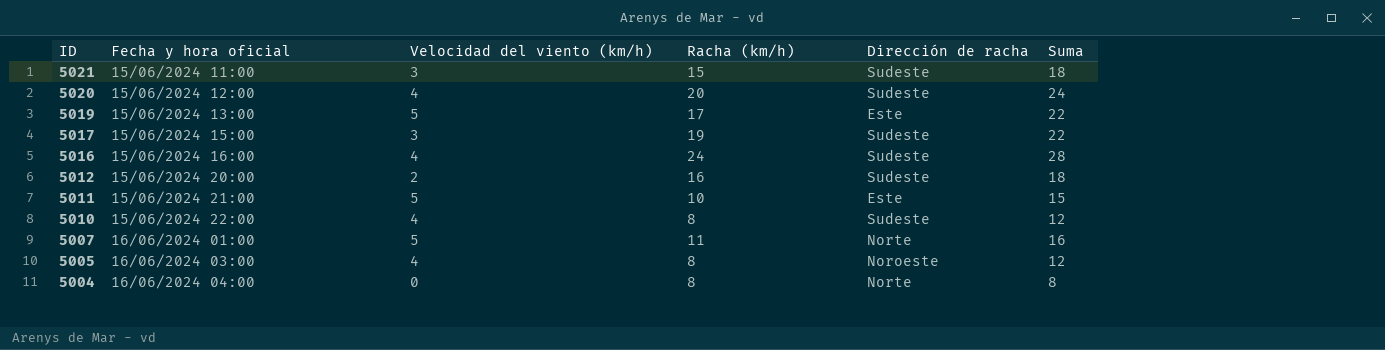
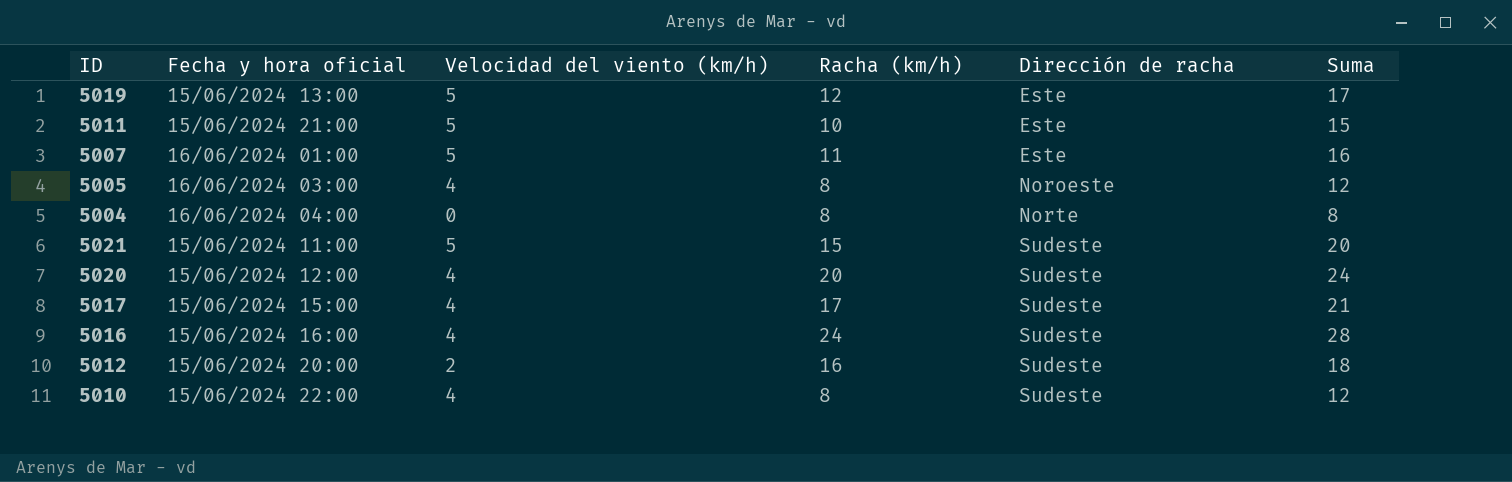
row order: ID descending -> Dirección de racha ascending
5019 | Racha (km/h): 17 -> 12
5019 | Suma: 22 -> 17
5007 | Dirección de racha: Norte -> Este
5021 | Velocidad del viento (km/h): 3 -> 5
5021 | Suma: 18 -> 20
5017 | Velocidad del viento (km/h): 3 -> 4
5017 | Racha (km/h): 19 -> 17
5017 | Suma: 22 -> 21

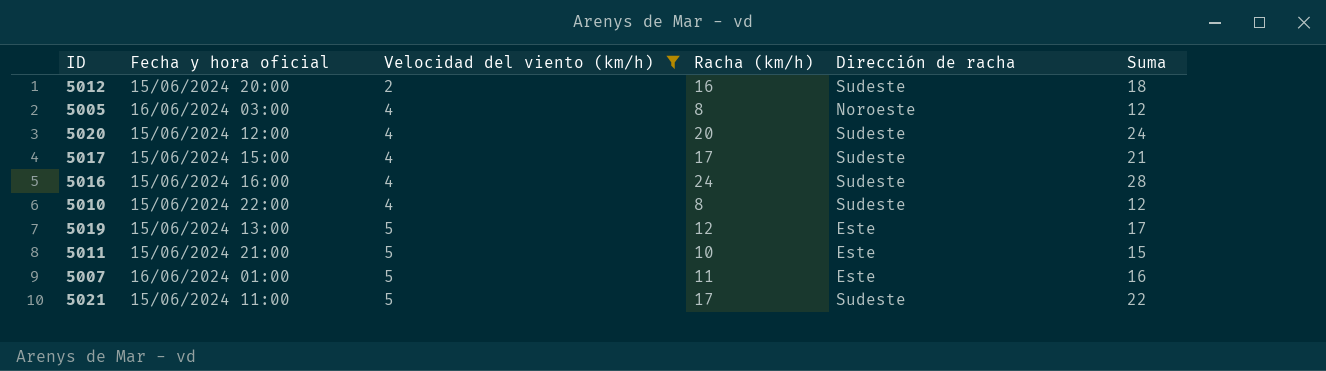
filter: none -> Velocidad del viento (km/h) != 0
row order: Dirección de racha ascending -> Velocidad del viento (km/h) ascending
5021 | Racha (km/h): 15 -> 17
5021 | Suma: 20 -> 22

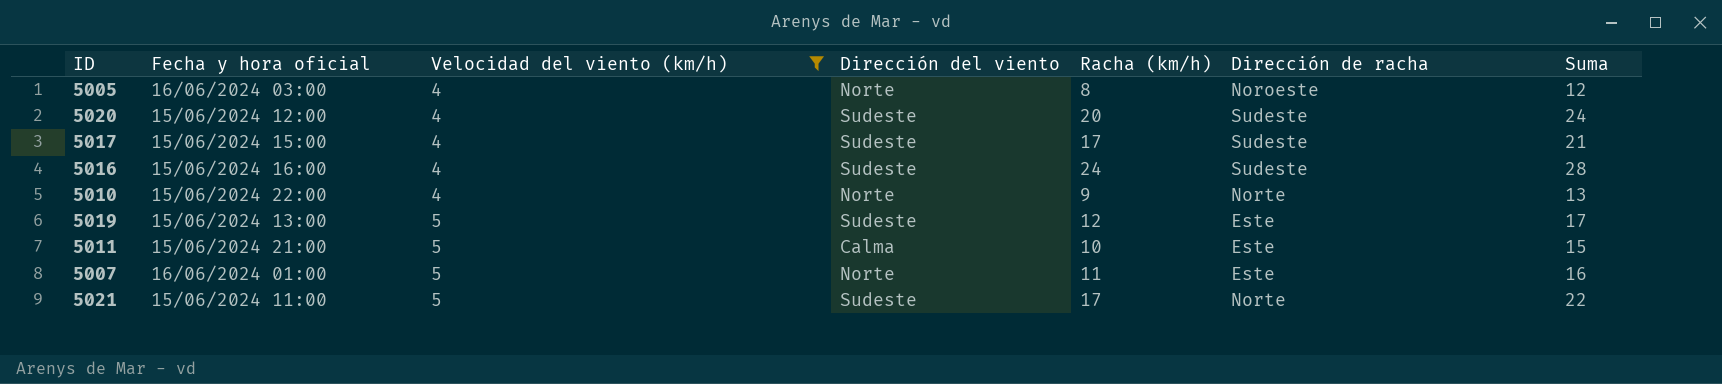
column Dirección del viento | position: none -> 4
row 5012: 15/06/2024 20:00 | 2 | 16 | Sudeste | 18 -> none
5010 | Racha (km/h): 8 -> 9
5010 | Dirección de racha: Sudeste -> Norte
5010 | Suma: 12 -> 13
5021 | Dirección de racha: Sudeste -> Norte

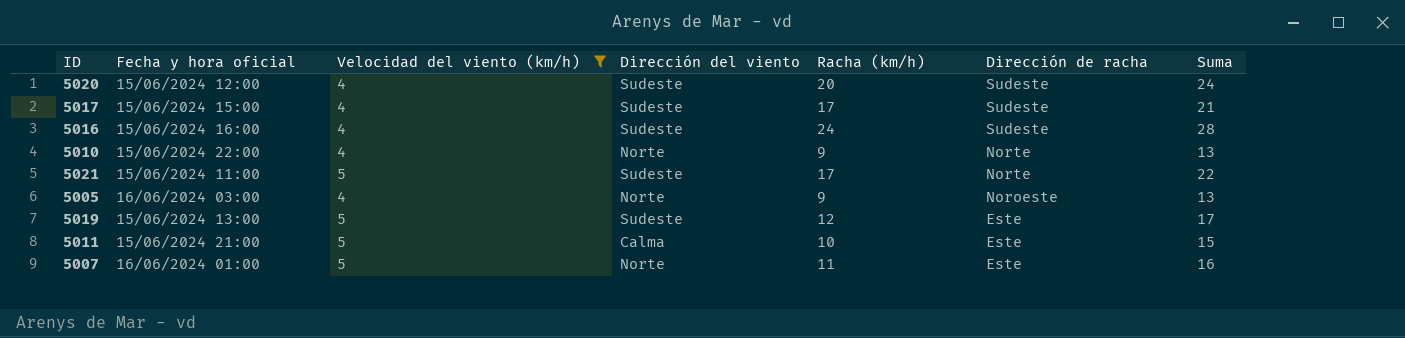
row order: Velocidad del viento (km/h) ascending -> Dirección de racha descending
5005 | Racha (km/h): 8 -> 9
5005 | Suma: 12 -> 13

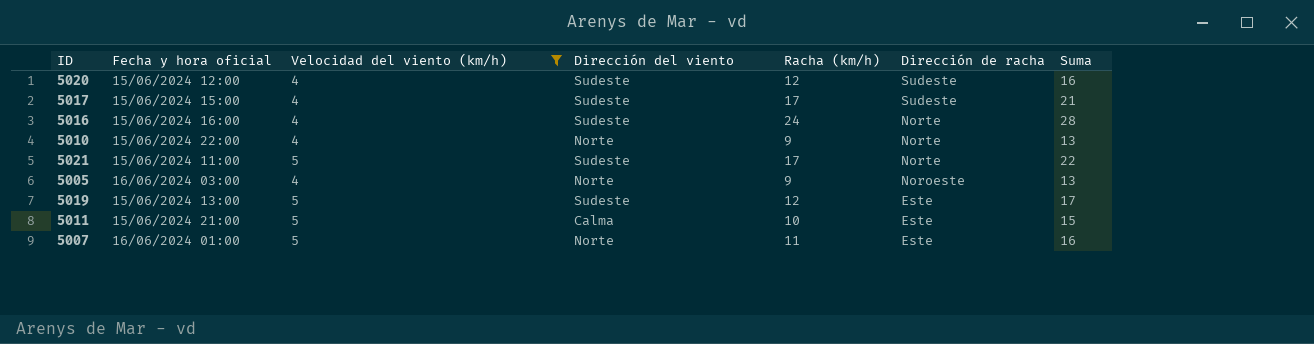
5020 | Racha (km/h): 20 -> 12
5020 | Suma: 24 -> 16
5016 | Dirección de racha: Sudeste -> Norte

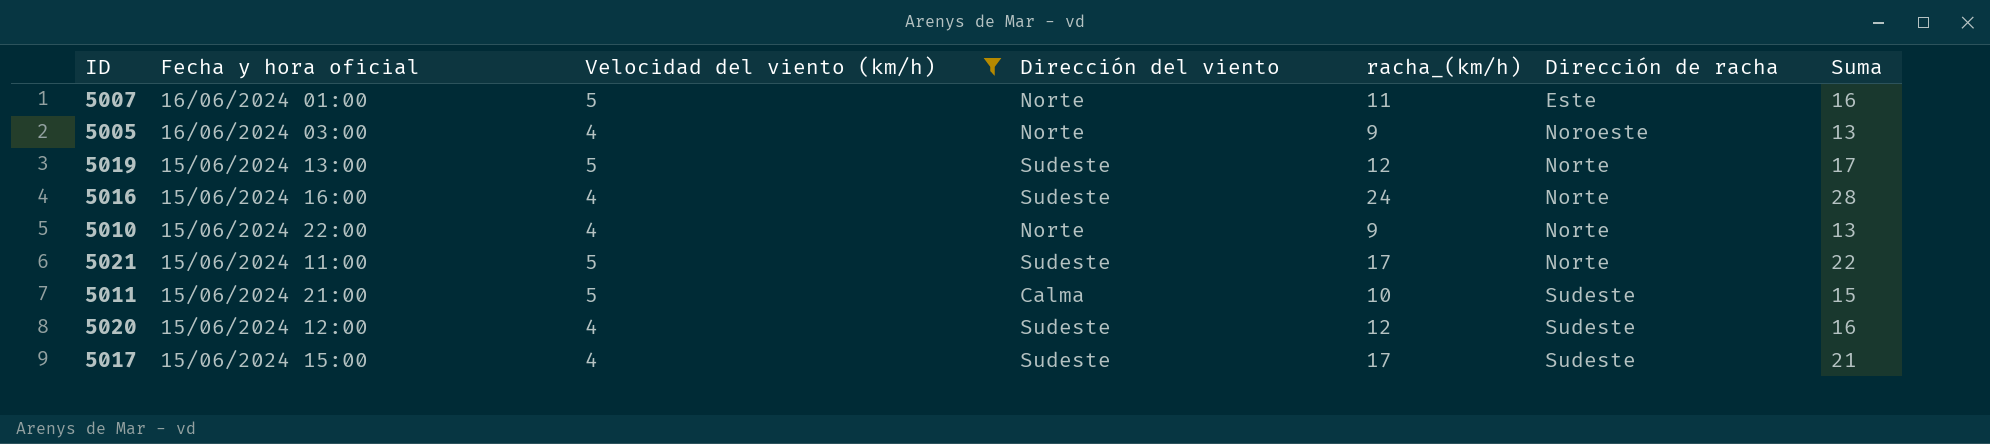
row order: Dirección de racha descending -> Dirección de racha ascending
column name: Racha (km/h) -> racha_(km/h)
5019 | Dirección de racha: Este -> Norte
5011 | Dirección de racha: Este -> Sudeste

